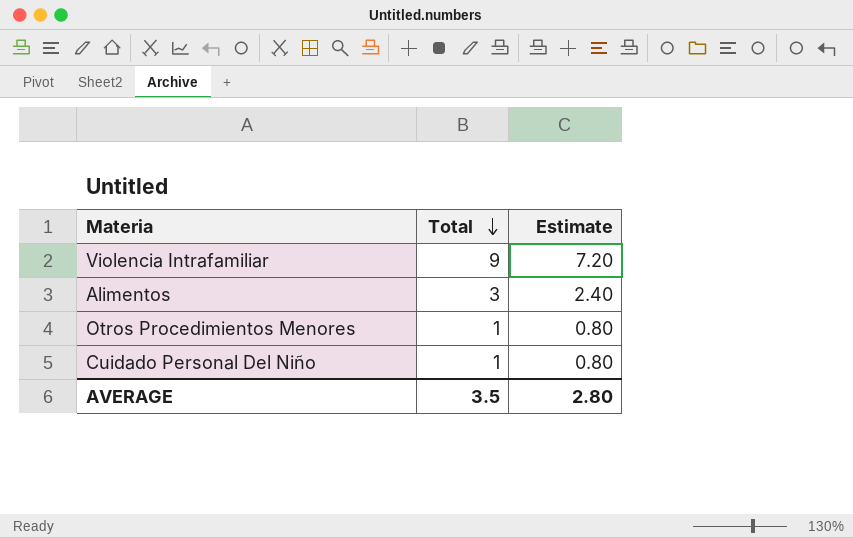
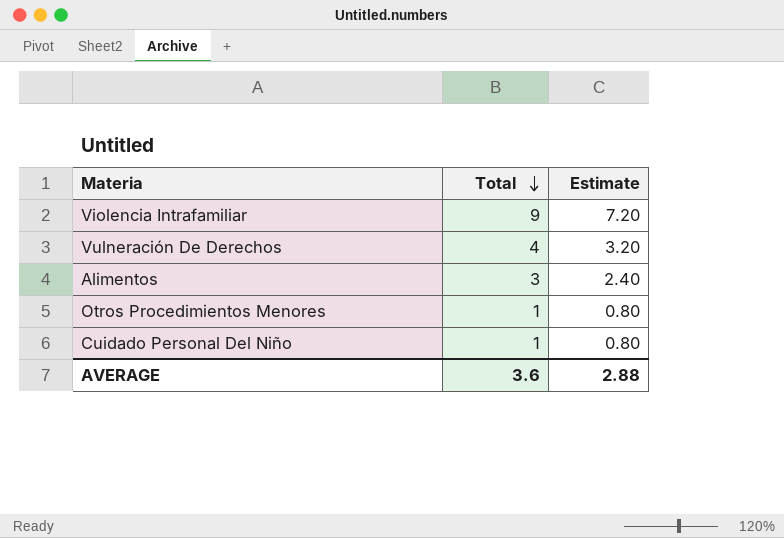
row Vulneración De Derechos: none -> 4 | 3.20
AVERAGE | Total: 3.5 -> 3.6
AVERAGE | Estimate: 2.80 -> 2.88

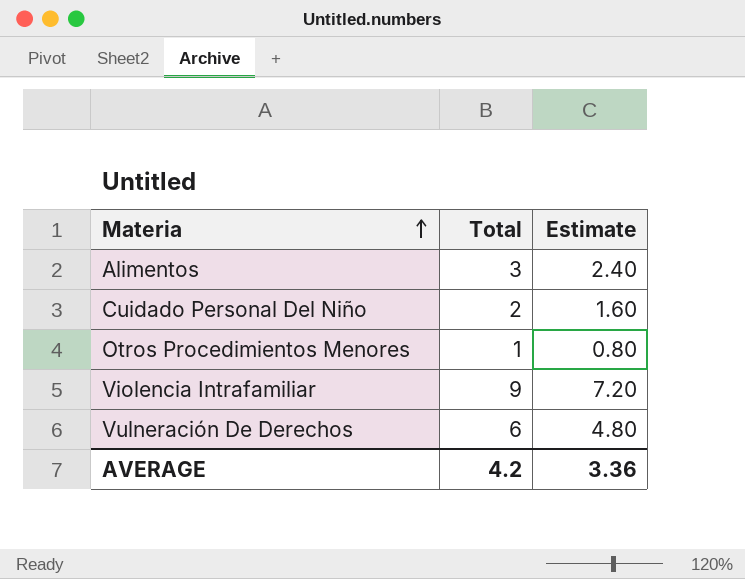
row order: Total descending -> Materia ascending
Cuidado Personal Del Niño | Total: 1 -> 2
Cuidado Personal Del Niño | Estimate: 0.80 -> 1.60
Vulneración De Derechos | Total: 4 -> 6
Vulneración De Derechos | Estimate: 3.20 -> 4.80
AVERAGE | Total: 3.6 -> 4.2
AVERAGE | Estimate: 2.88 -> 3.36

